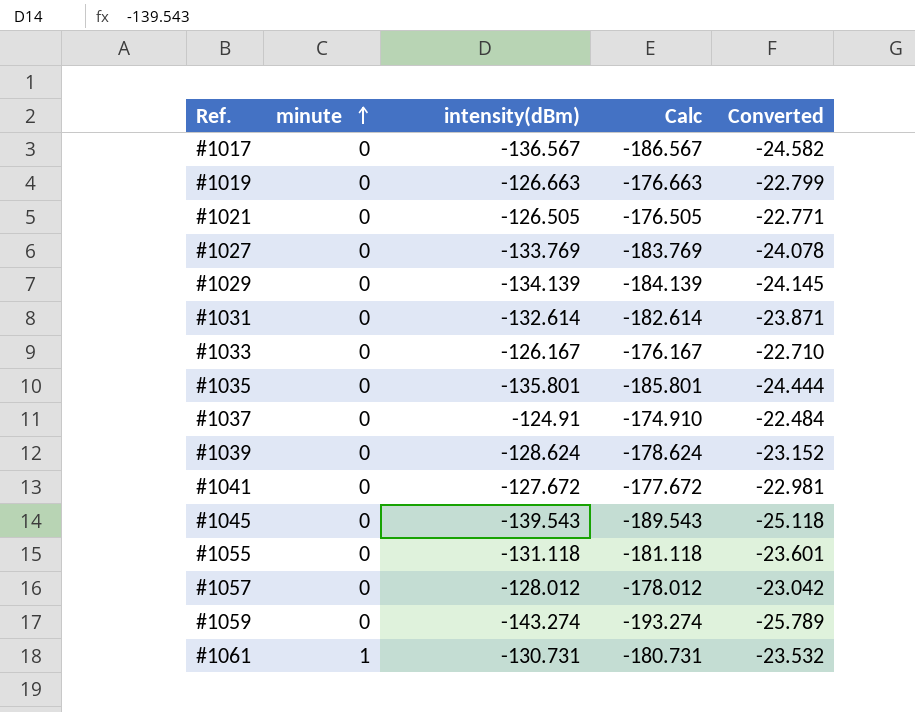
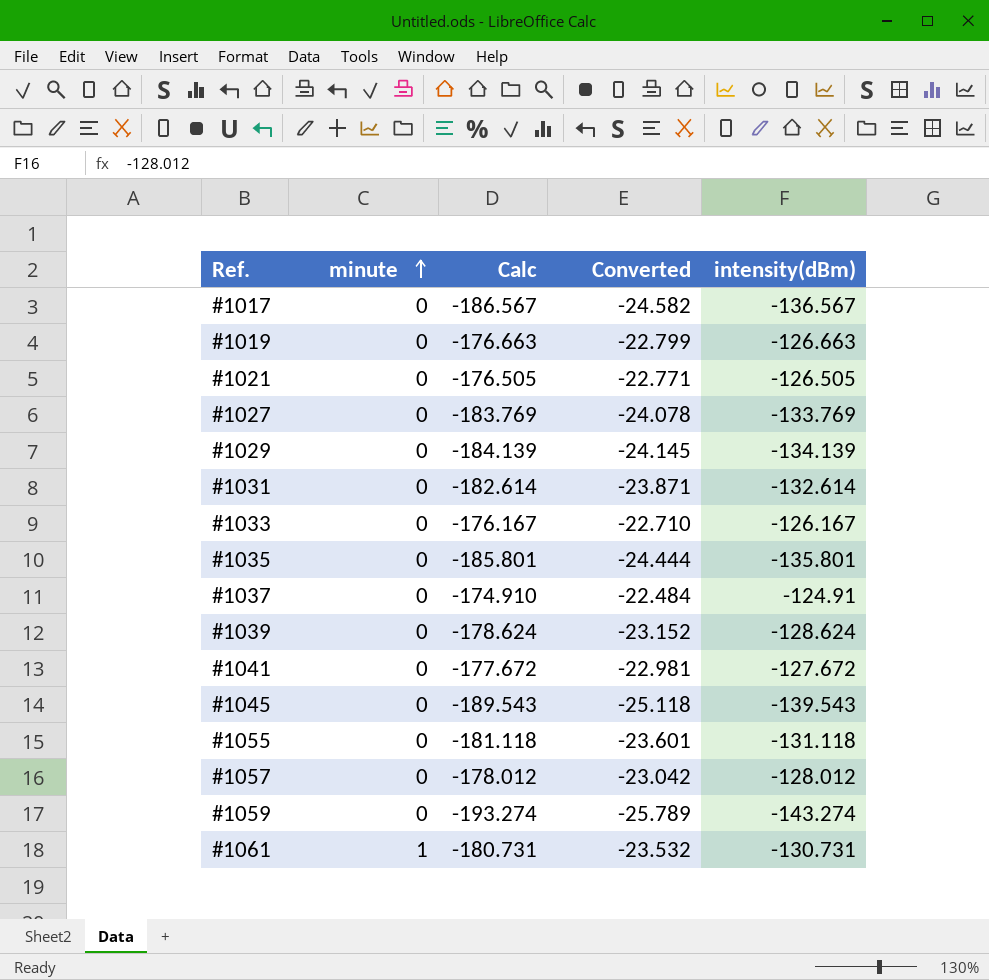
column intensity(dBm) | position: 3 -> 5

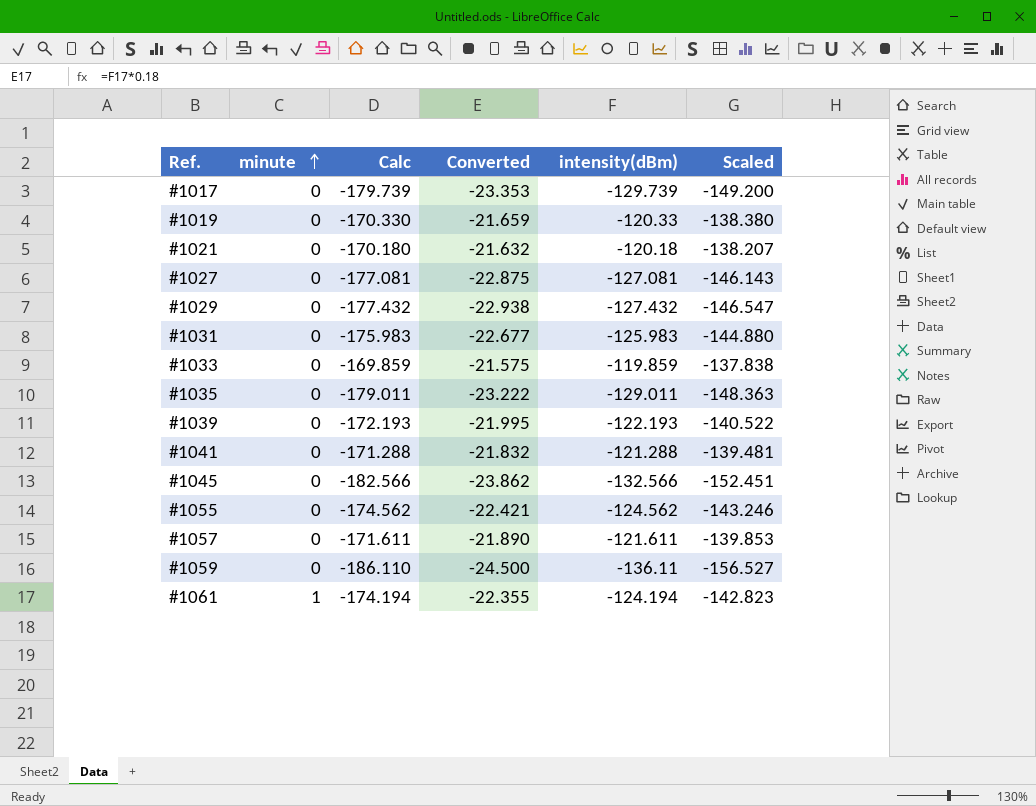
column Scaled | formula: none -> [intensity(dBm)] * 1.15
row #1037: 0 | -174.910 | -22.484 | -124.91 -> none
#1017 | Calc: -186.567 -> -179.739
#1017 | Converted: -24.582 -> -23.353
#1017 | intensity(dBm): -136.567 -> -129.739
#1019 | Calc: -176.663 -> -170.330
#1019 | Converted: -22.799 -> -21.659
#1019 | intensity(dBm): -126.663 -> -120.33
#1021 | Calc: -176.505 -> -170.180
#1021 | Converted: -22.771 -> -21.632
#1021 | intensity(dBm): -126.505 -> -120.18
#1027 | Calc: -183.769 -> -177.081
#1027 | Converted: -24.078 -> -22.875
#1027 | intensity(dBm): -133.769 -> -127.081
#1029 | Calc: -184.139 -> -177.432
#1029 | Converted: -24.145 -> -22.938
#1029 | intensity(dBm): -134.139 -> -127.432
#1031 | Calc: -182.614 -> -175.983
#1031 | Converted: -23.871 -> -22.677
#1031 | intensity(dBm): -132.614 -> -125.983
#1033 | Calc: -176.167 -> -169.859
#1033 | Converted: -22.710 -> -21.575
#1033 | intensity(dBm): -126.167 -> -119.859
#1035 | Calc: -185.801 -> -179.011
#1035 | Converted: -24.444 -> -23.222
#1035 | intensity(dBm): -135.801 -> -129.011
#1039 | Calc: -178.624 -> -172.193
#1039 | Converted: -23.152 -> -21.995
#1039 | intensity(dBm): -128.624 -> -122.193
#1041 | Calc: -177.672 -> -171.288
#1041 | Converted: -22.981 -> -21.832
#1041 | intensity(dBm): -127.672 -> -121.288
#1045 | Calc: -189.543 -> -182.566
#1045 | Converted: -25.118 -> -23.862
#1045 | intensity(dBm): -139.543 -> -132.566
#1055 | Calc: -181.118 -> -174.562
#1055 | Converted: -23.601 -> -22.421
#1055 | intensity(dBm): -131.118 -> -124.562
#1057 | Calc: -178.012 -> -171.611
#1057 | Converted: -23.042 -> -21.890
#1057 | intensity(dBm): -128.012 -> -121.611
#1059 | Calc: -193.274 -> -186.110
#1059 | Converted: -25.789 -> -24.500
#1059 | intensity(dBm): -143.274 -> -136.11
#1061 | Calc: -180.731 -> -174.194
#1061 | Converted: -23.532 -> -22.355
#1061 | intensity(dBm): -130.731 -> -124.194

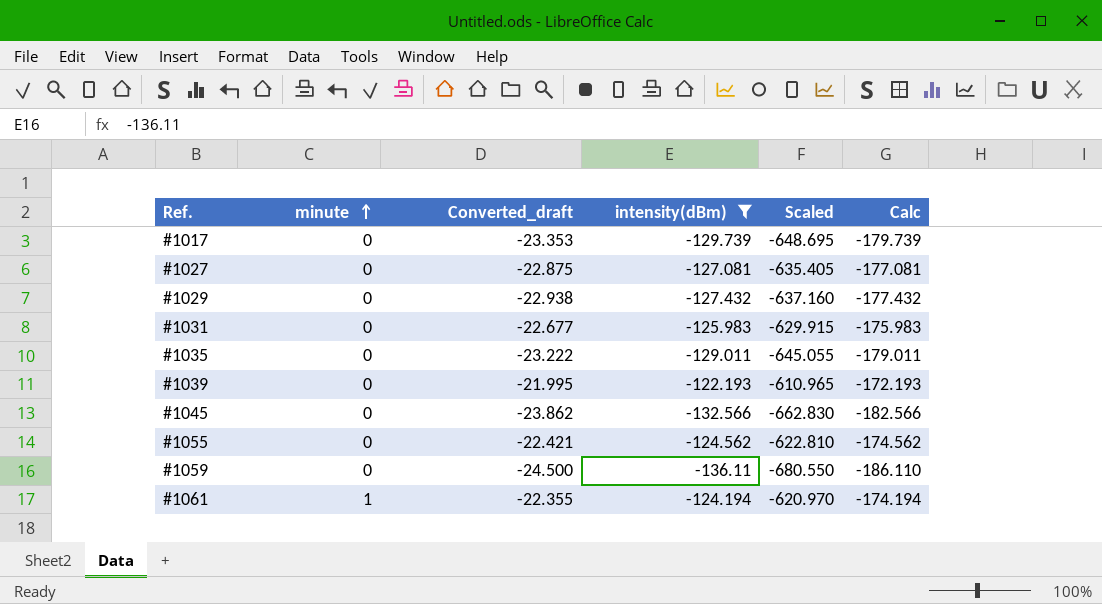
filter: none -> intensity(dBm) <= -122.193
column name: Converted -> Converted_draft
column Scaled | formula: [intensity(dBm)] * 1.15 -> [intensity(dBm)] * 5
column Calc | position: 3 -> 6

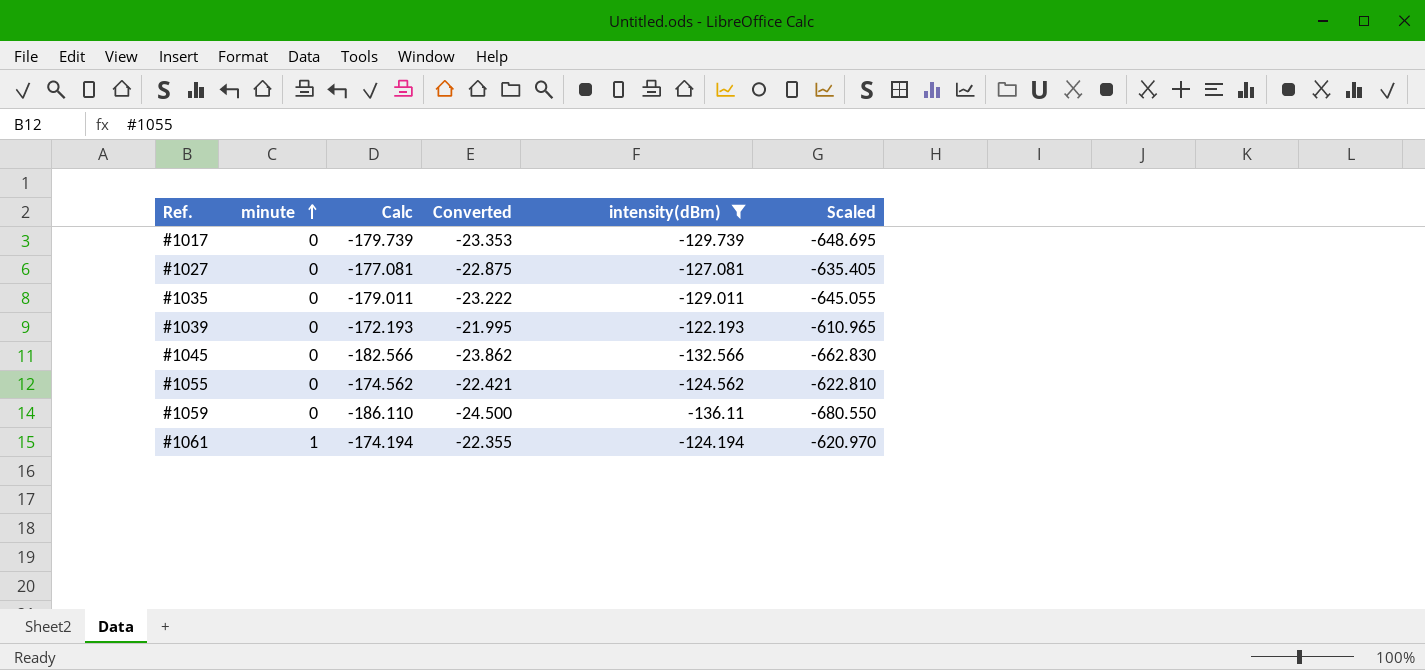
column Calc | position: 6 -> 3
column name: Converted_draft -> Converted
row #1029: 0 | -22.938 | -127.432 | -637.160 | -177.432 -> none
row #1031: 0 | -22.677 | -125.983 | -629.915 | -175.983 -> none

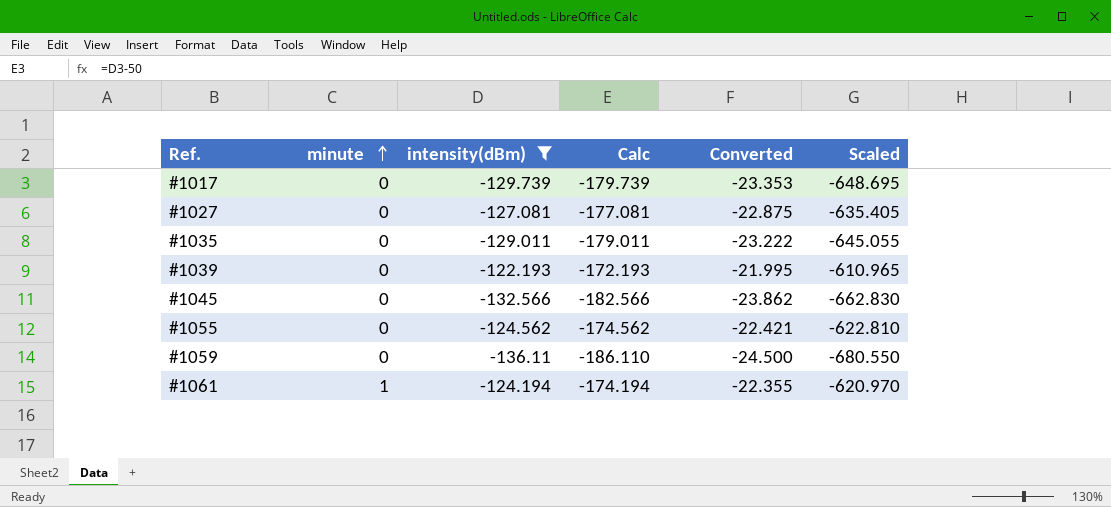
column intensity(dBm) | position: 5 -> 3

